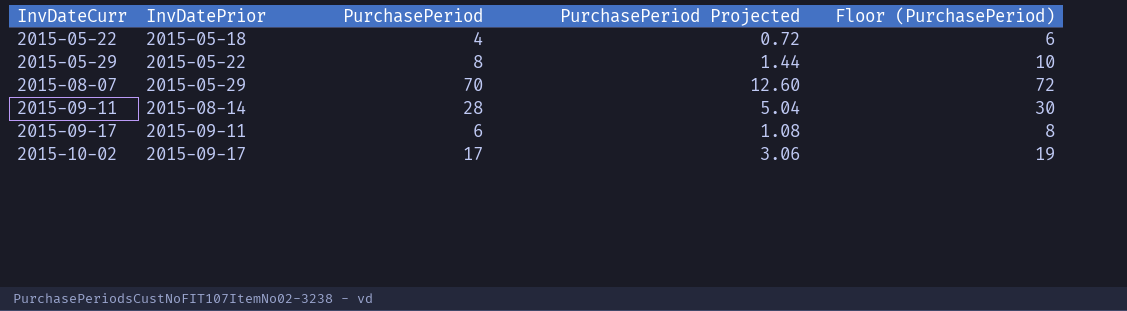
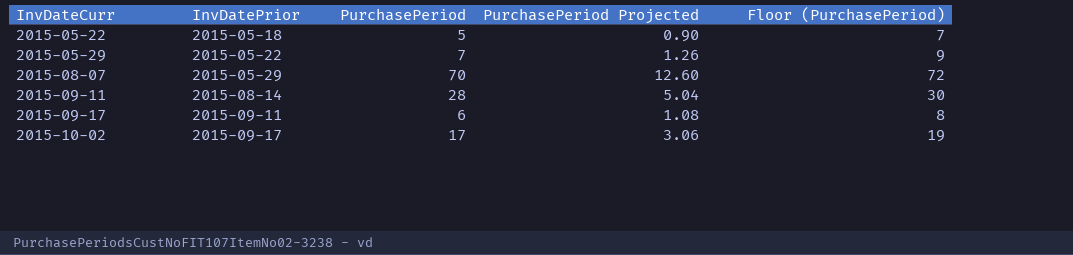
2015-05-22 | PurchasePeriod: 4 -> 5
2015-05-22 | PurchasePeriod Projected: 0.72 -> 0.90
2015-05-22 | Floor (PurchasePeriod): 6 -> 7
2015-05-29 | PurchasePeriod: 8 -> 7
2015-05-29 | PurchasePeriod Projected: 1.44 -> 1.26
2015-05-29 | Floor (PurchasePeriod): 10 -> 9

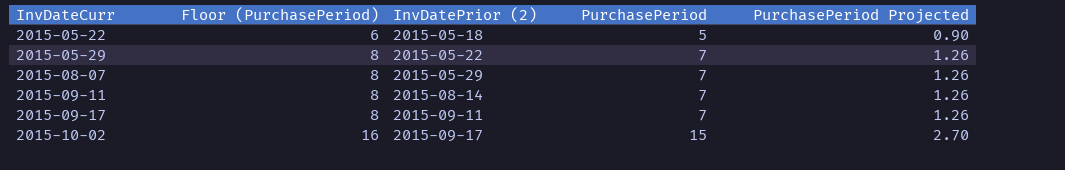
column Floor (PurchasePeriod) | formula: [PurchasePeriod] + 2 -> [PurchasePeriod] + 1
column Floor (PurchasePeriod) | position: 5 -> 2
column name: InvDatePrior -> InvDatePrior (2)
2015-08-07 | PurchasePeriod: 70 -> 7
2015-08-07 | PurchasePeriod Projected: 12.60 -> 1.26
2015-09-11 | PurchasePeriod: 28 -> 7
2015-09-11 | PurchasePeriod Projected: 5.04 -> 1.26
2015-09-17 | PurchasePeriod: 6 -> 7
2015-09-17 | PurchasePeriod Projected: 1.08 -> 1.26
2015-10-02 | PurchasePeriod: 17 -> 15
2015-10-02 | PurchasePeriod Projected: 3.06 -> 2.70

